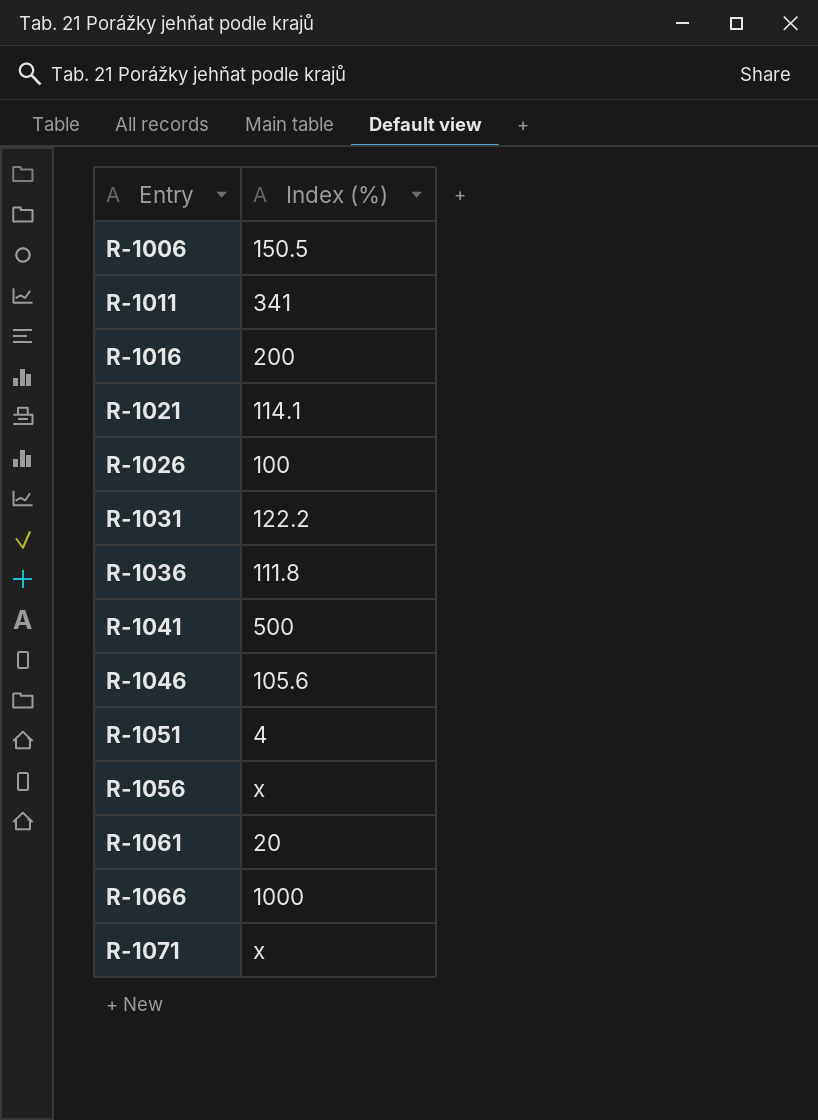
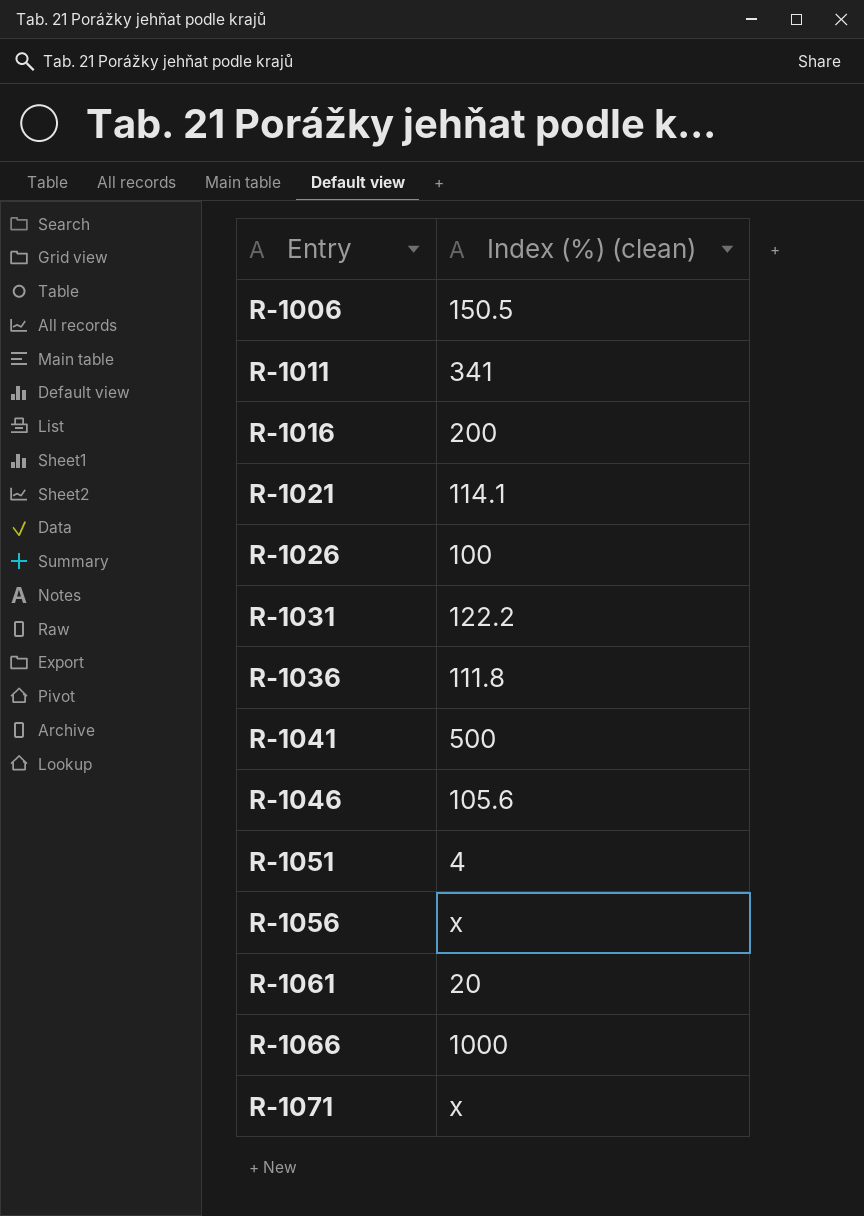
column name: Index (%) -> Index (%) (clean)

